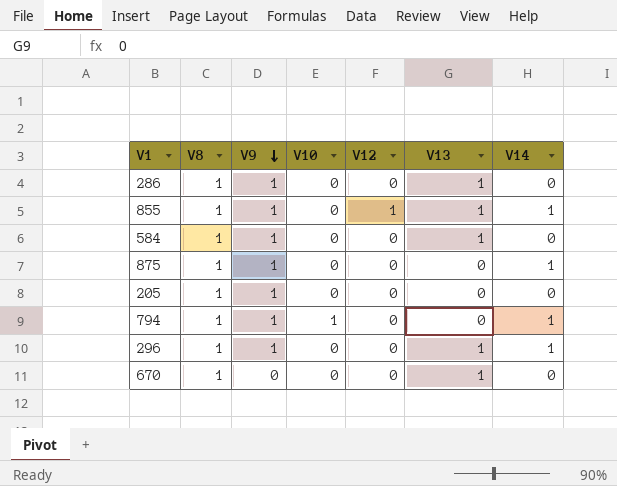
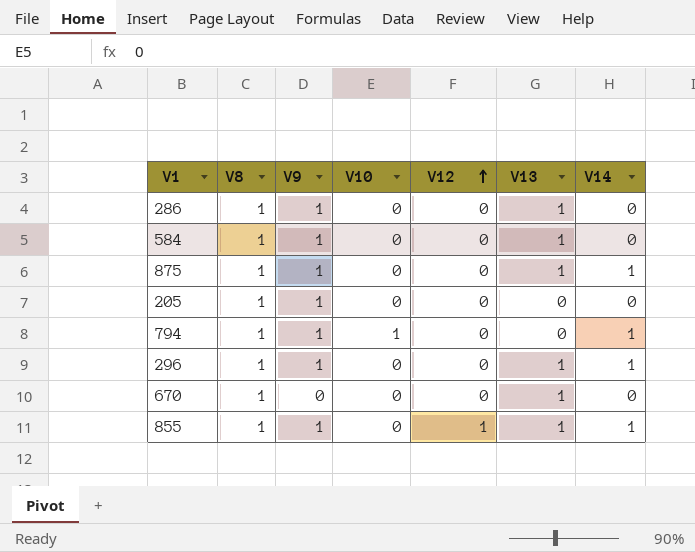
row order: V9 descending -> V12 ascending
875 | V13: 0 -> 1

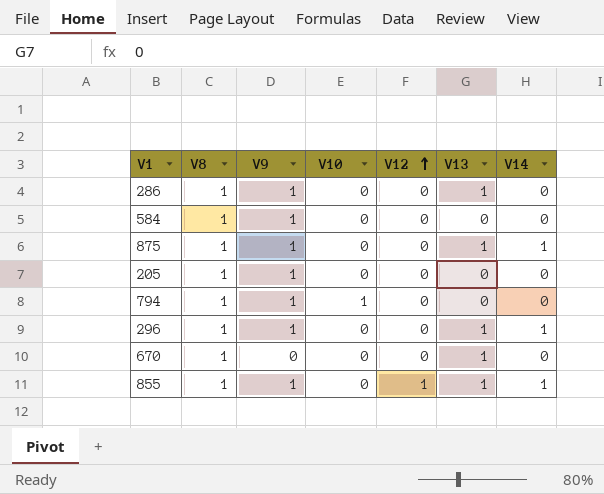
584 | V13: 1 -> 0
794 | V14: 1 -> 0

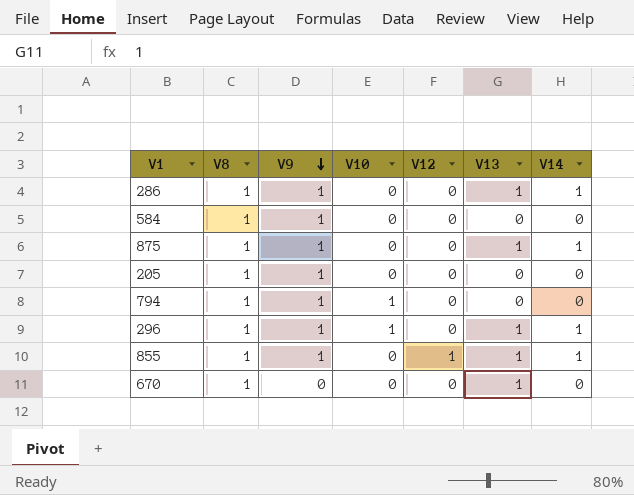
row order: V12 ascending -> V9 descending
286 | V14: 0 -> 1
296 | V10: 0 -> 1

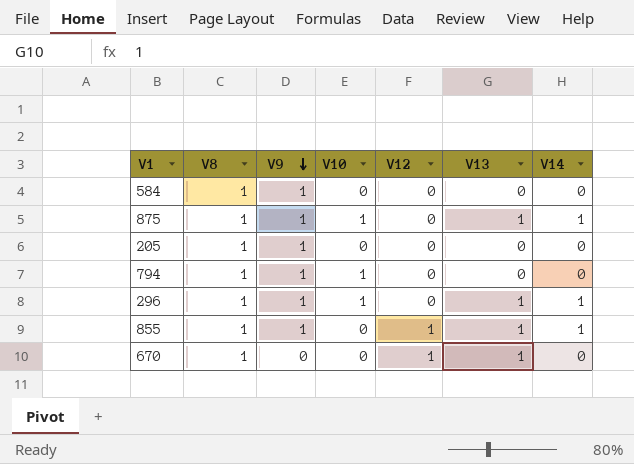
row 286: 1 | 1 | 0 | 0 | 1 | 1 -> none
875 | V10: 0 -> 1
670 | V12: 0 -> 1

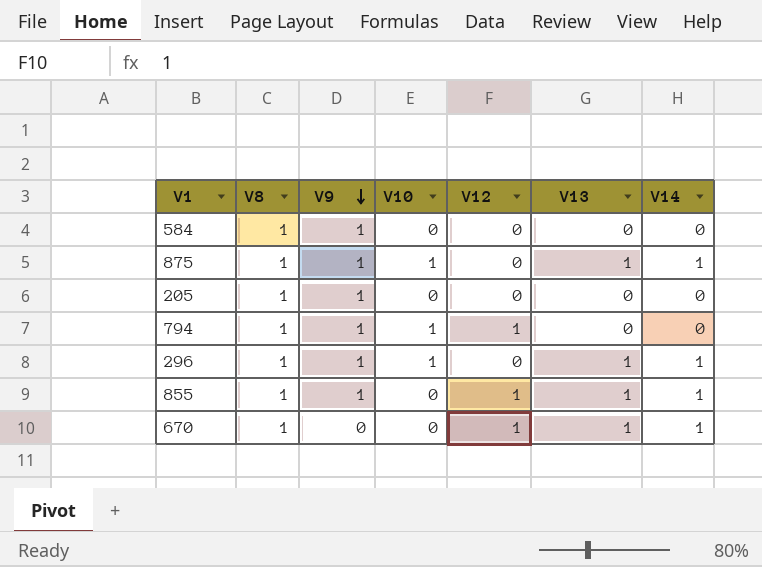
794 | V12: 0 -> 1
670 | V14: 0 -> 1

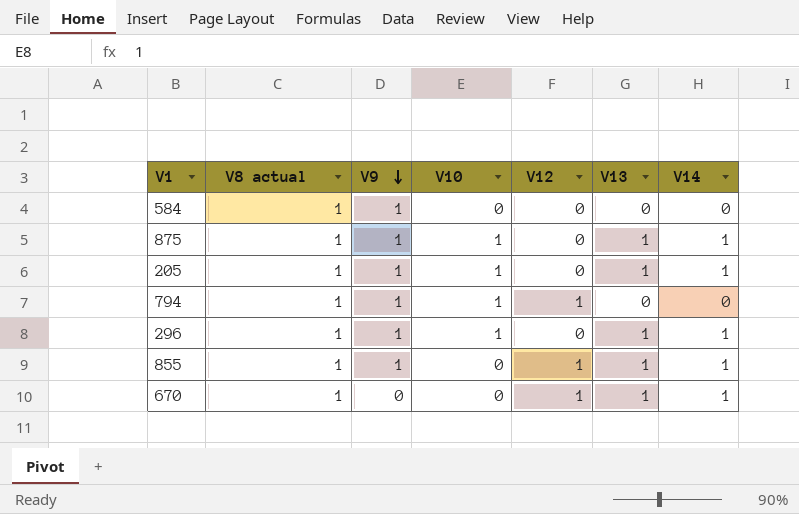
column name: V8 -> V8 actual
205 | V10: 0 -> 1
205 | V13: 0 -> 1
205 | V14: 0 -> 1

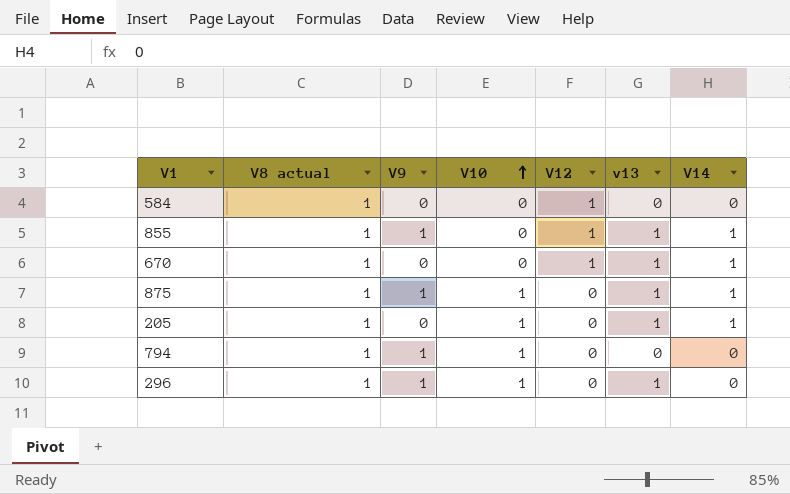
row order: V9 descending -> V10 ascending
column name: V13 -> v13
584 | V9: 1 -> 0
584 | V12: 0 -> 1
205 | V9: 1 -> 0
794 | V12: 1 -> 0
296 | V14: 1 -> 0

